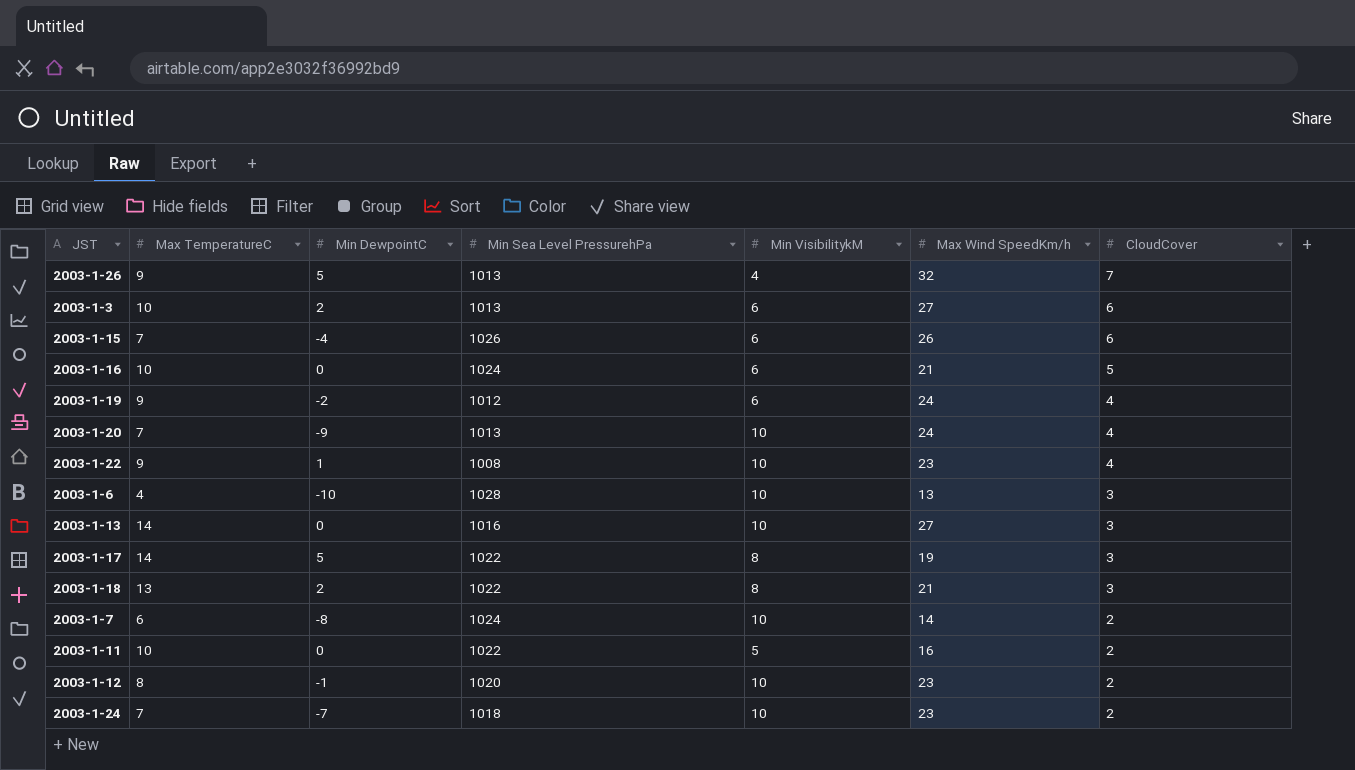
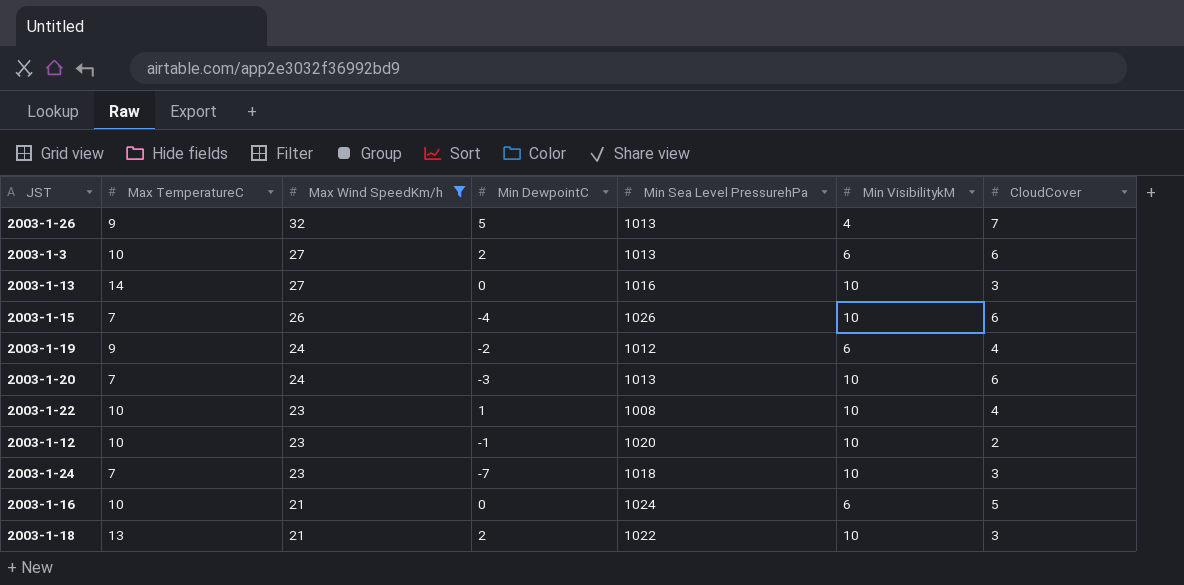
filter: none -> Max Wind SpeedKm/h >= 21
row order: CloudCover descending -> Max Wind SpeedKm/h descending
column Max Wind SpeedKm/h | position: 6 -> 3
2003-1-15 | Min VisibilitykM: 6 -> 10
2003-1-20 | Min DewpointC: -9 -> -3
2003-1-20 | CloudCover: 4 -> 6
2003-1-22 | Max TemperatureC: 9 -> 10
2003-1-12 | Max TemperatureC: 8 -> 10
2003-1-24 | CloudCover: 2 -> 3
2003-1-18 | Min VisibilitykM: 8 -> 10

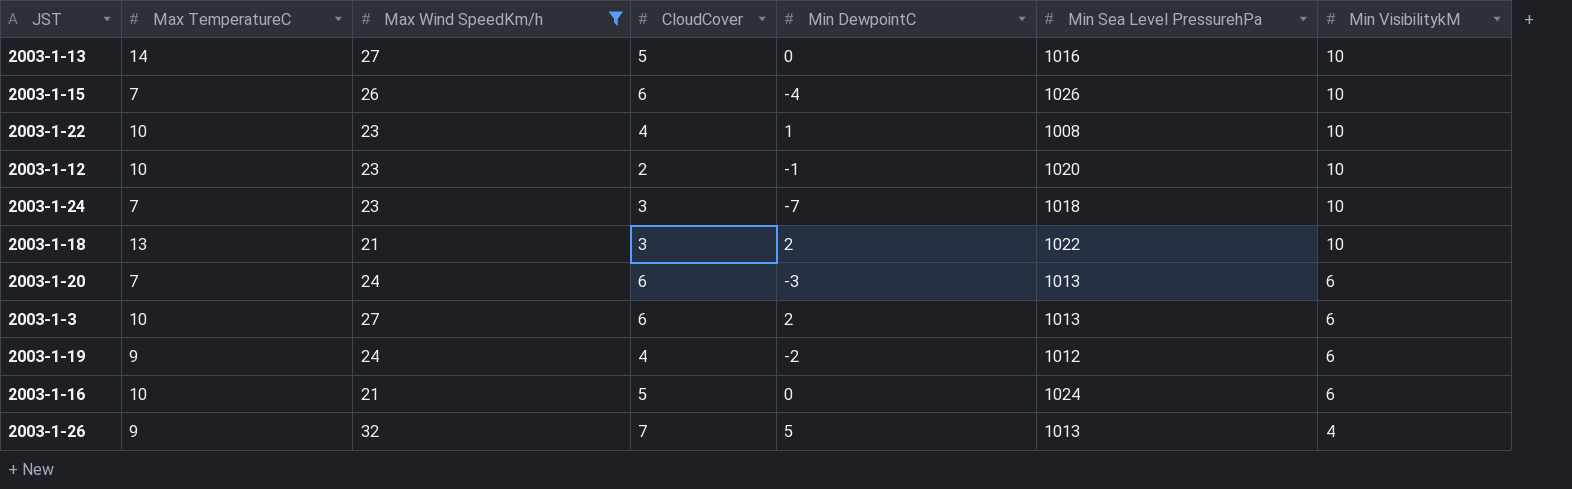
row order: Max Wind SpeedKm/h descending -> Min VisibilitykM descending
column CloudCover | position: 7 -> 4
2003-1-13 | CloudCover: 3 -> 5
2003-1-20 | Min VisibilitykM: 10 -> 6

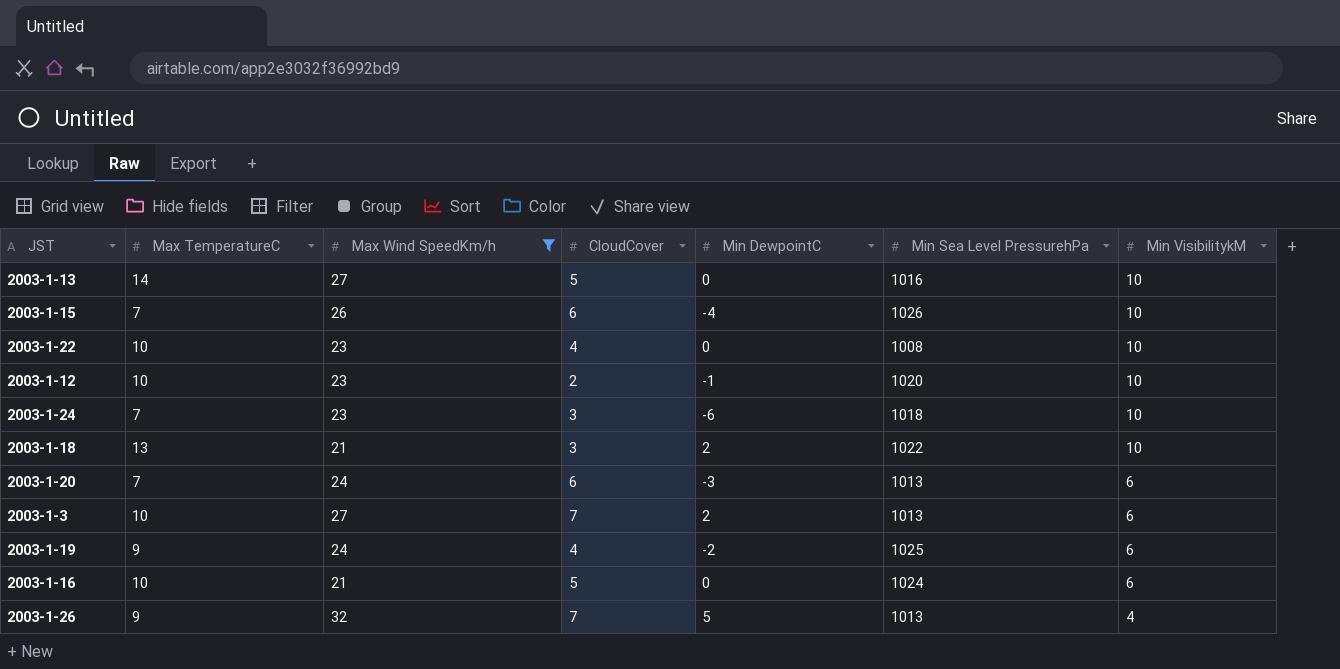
2003-1-22 | Min DewpointC: 1 -> 0
2003-1-24 | Min DewpointC: -7 -> -6
2003-1-3 | CloudCover: 6 -> 7
2003-1-19 | Min Sea Level PressurehPa: 1012 -> 1025

